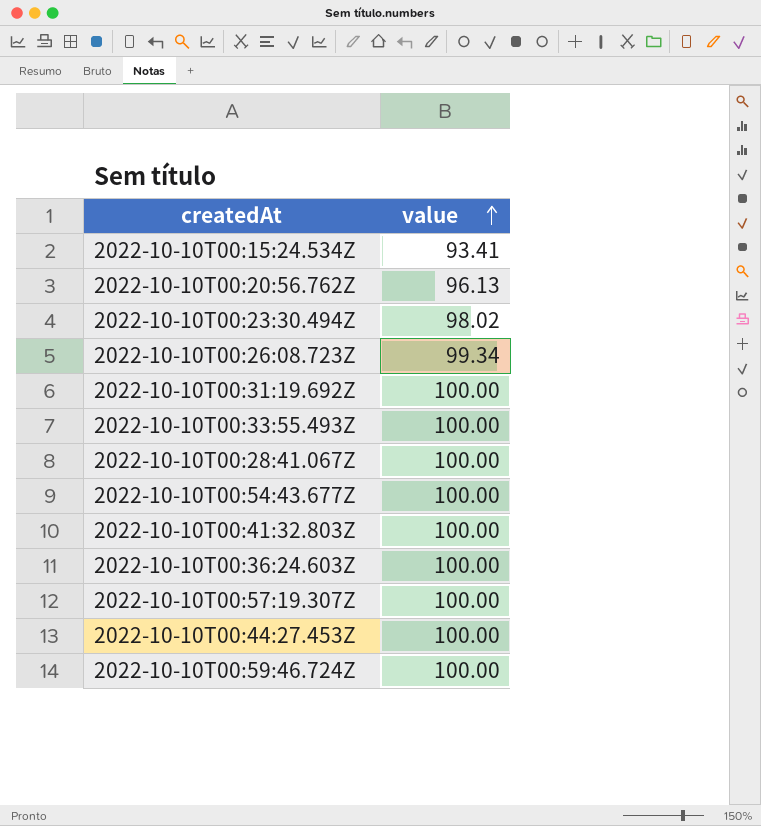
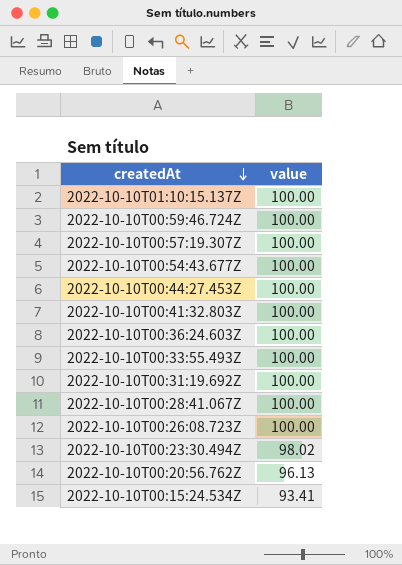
row order: value ascending -> createdAt descending
row 2022-10-10T01:10:15.137Z: none -> 100.00
2022-10-10T00:26:08.723Z | value: 99.34 -> 100.00

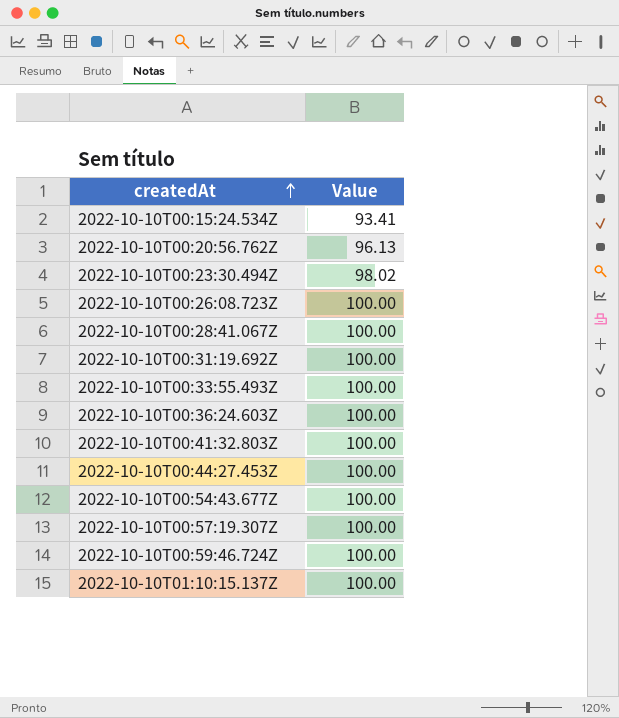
row order: createdAt descending -> createdAt ascending
column name: value -> Value

